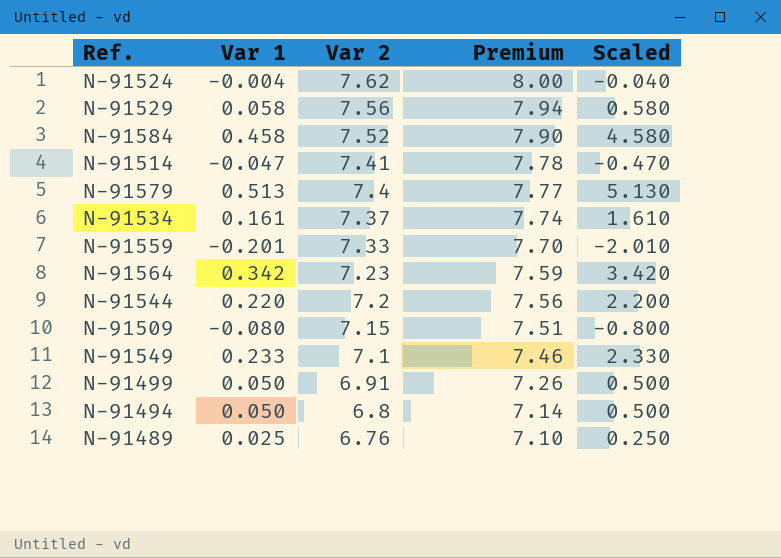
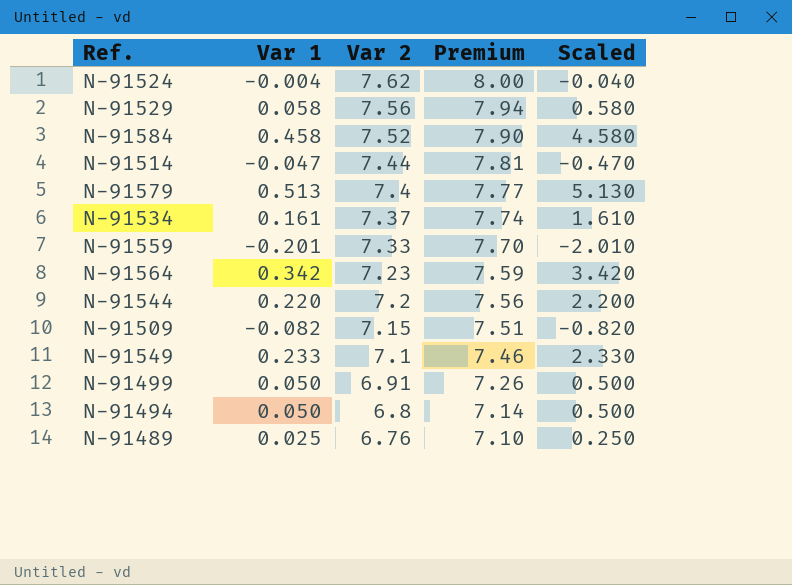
N-91514 | Var 2: 7.41 -> 7.44
N-91514 | Premium: 7.78 -> 7.81
N-91509 | Var 1: -0.080 -> -0.082
N-91509 | Scaled: -0.800 -> -0.820

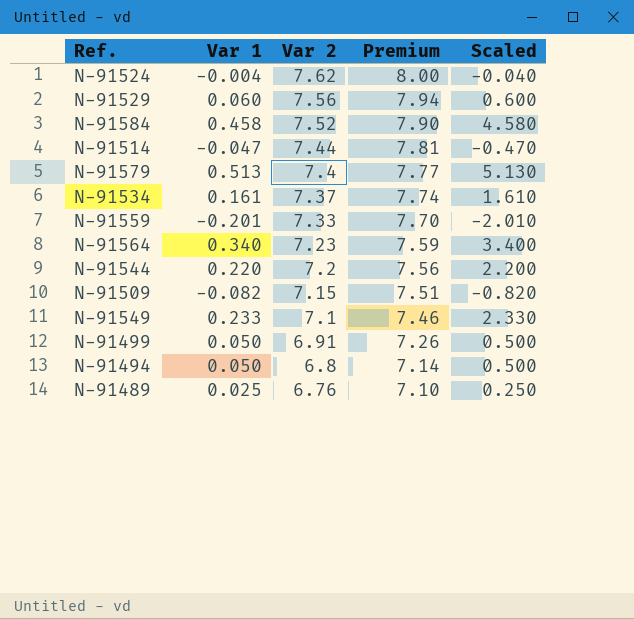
N-91529 | Var 1: 0.058 -> 0.060
N-91529 | Scaled: 0.580 -> 0.600
N-91564 | Var 1: 0.342 -> 0.340
N-91564 | Scaled: 3.420 -> 3.400

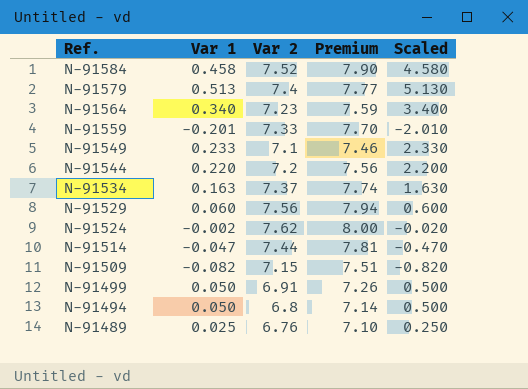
row order: Var 2 descending -> Ref. descending
N-91534 | Var 1: 0.161 -> 0.163
N-91534 | Scaled: 1.610 -> 1.630
N-91524 | Var 1: -0.004 -> -0.002
N-91524 | Scaled: -0.040 -> -0.020

